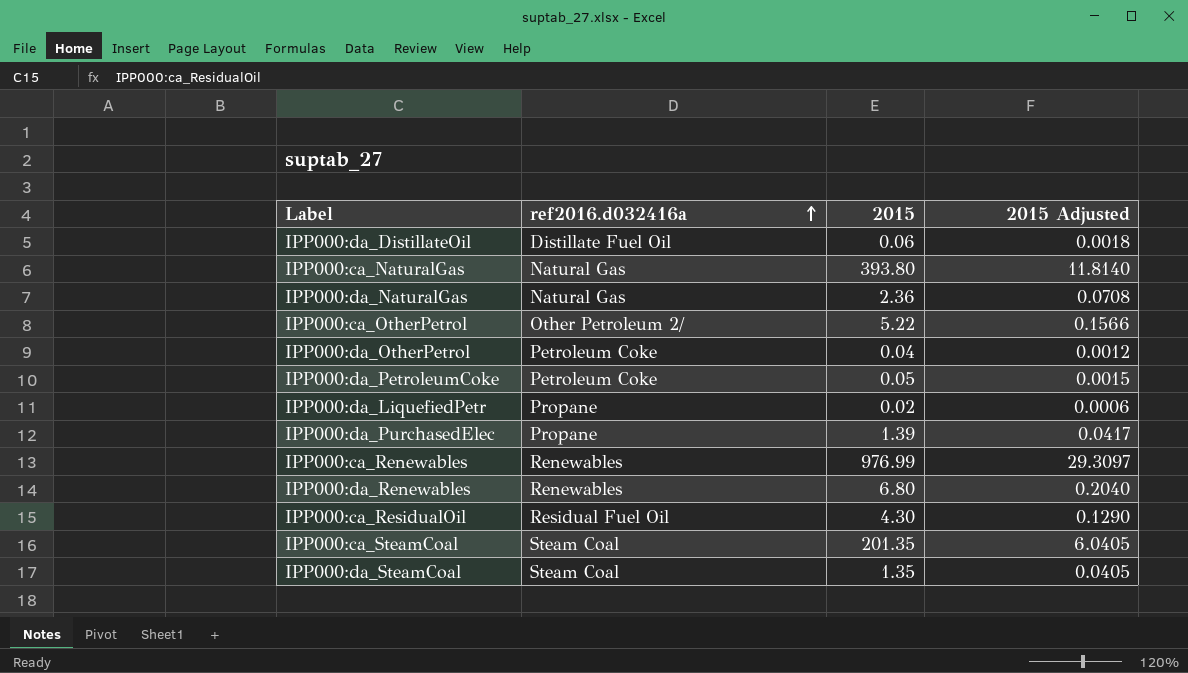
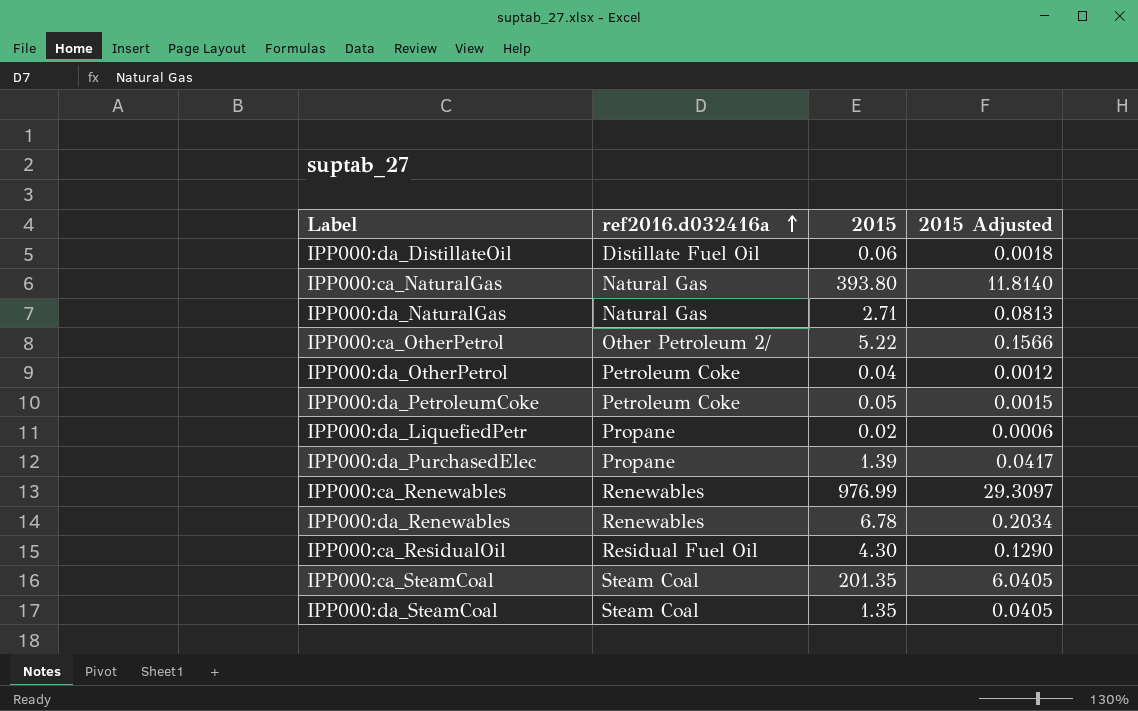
IPP000:da_NaturalGas | 2015: 2.36 -> 2.71
IPP000:da_NaturalGas | 2015 Adjusted: 0.0708 -> 0.0813
IPP000:da_Renewables | 2015: 6.80 -> 6.78
IPP000:da_Renewables | 2015 Adjusted: 0.2040 -> 0.2034

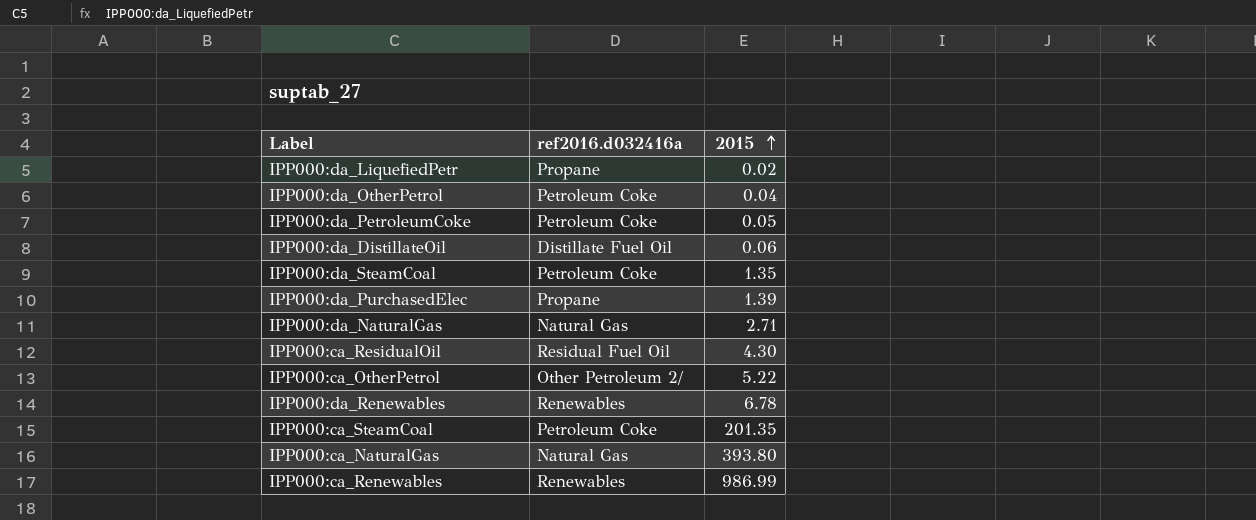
row order: ref2016.d032416a ascending -> 2015 ascending
column 2015 Adjusted | formula: [2015] * 0.03 -> none
IPP000:da_SteamCoal | ref2016.d032416a: Steam Coal -> Petroleum Coke
IPP000:ca_SteamCoal | ref2016.d032416a: Steam Coal -> Petroleum Coke
IPP000:ca_Renewables | 2015: 976.99 -> 986.99

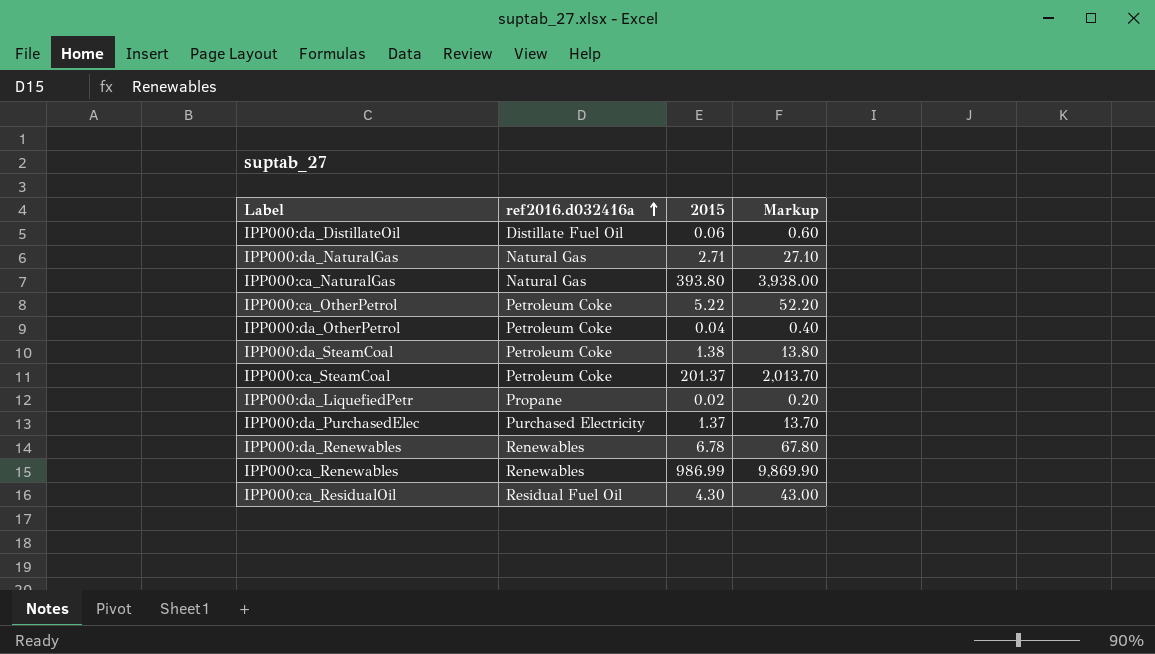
row order: 2015 ascending -> ref2016.d032416a ascending
column Markup | formula: none -> [2015] * 10
row IPP000:da_PetroleumCoke: Petroleum Coke | 0.05 -> none
IPP000:ca_OtherPetrol | ref2016.d032416a: Other Petroleum 2/ -> Petroleum Coke
IPP000:da_SteamCoal | 2015: 1.35 -> 1.38
IPP000:ca_SteamCoal | 2015: 201.35 -> 201.37
IPP000:da_PurchasedElec | ref2016.d032416a: Propane -> Purchased Electricity
IPP000:da_PurchasedElec | 2015: 1.39 -> 1.37

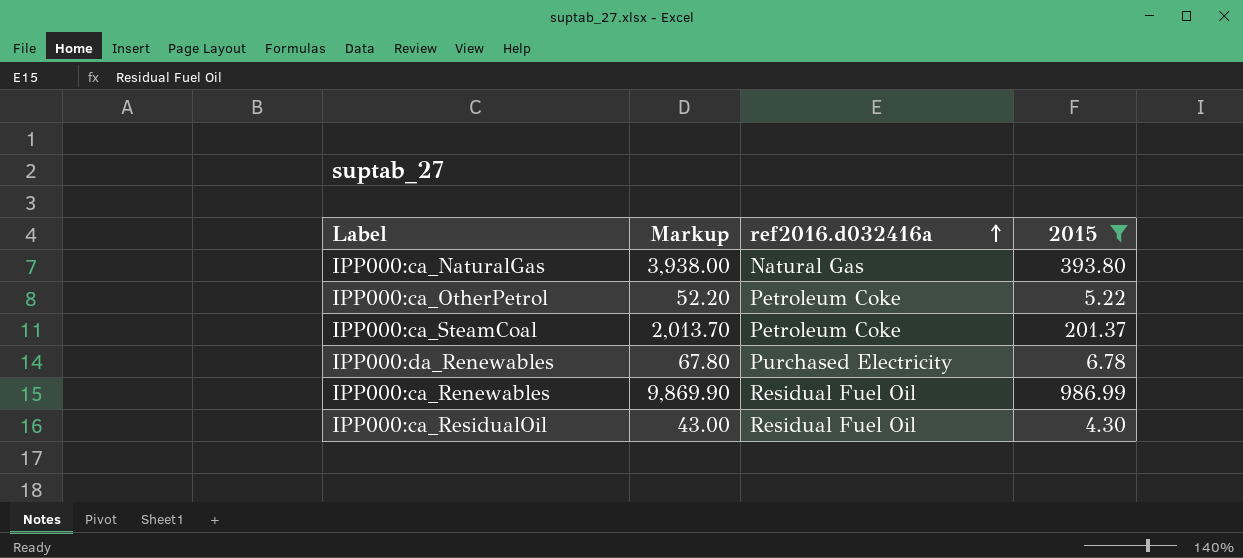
filter: none -> 2015 >= 4.30
column Markup | position: 4 -> 2
IPP000:da_Renewables | ref2016.d032416a: Renewables -> Purchased Electricity
IPP000:ca_Renewables | ref2016.d032416a: Renewables -> Residual Fuel Oil

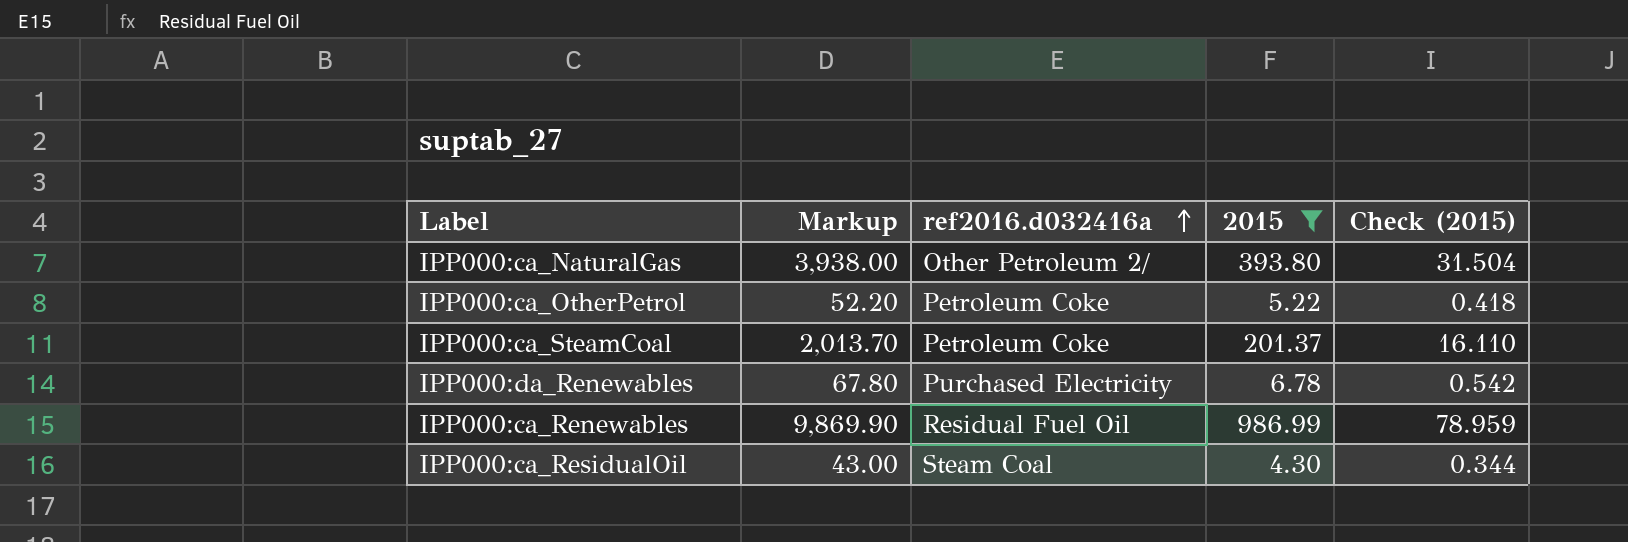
column Check (2015) | formula: none -> [2015] * 0.08
IPP000:ca_NaturalGas | ref2016.d032416a: Natural Gas -> Other Petroleum 2/
IPP000:ca_ResidualOil | ref2016.d032416a: Residual Fuel Oil -> Steam Coal

